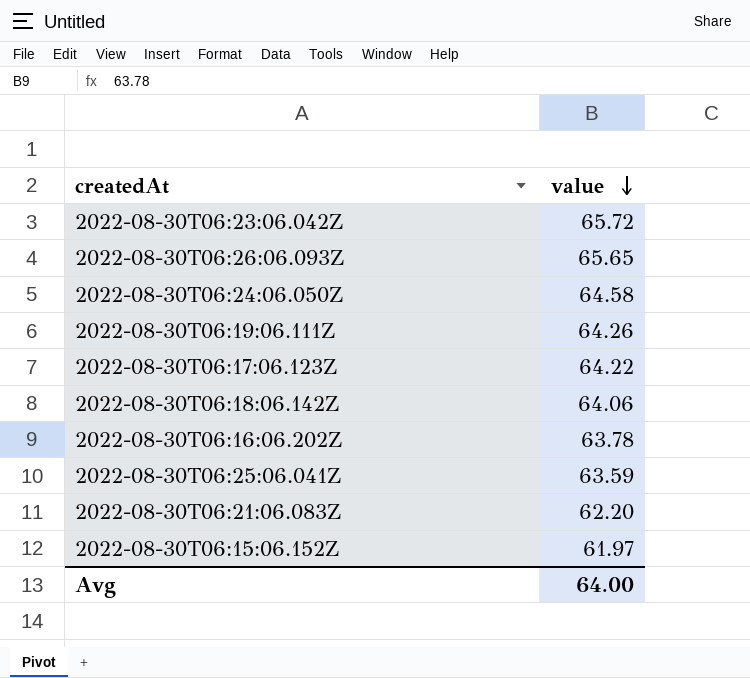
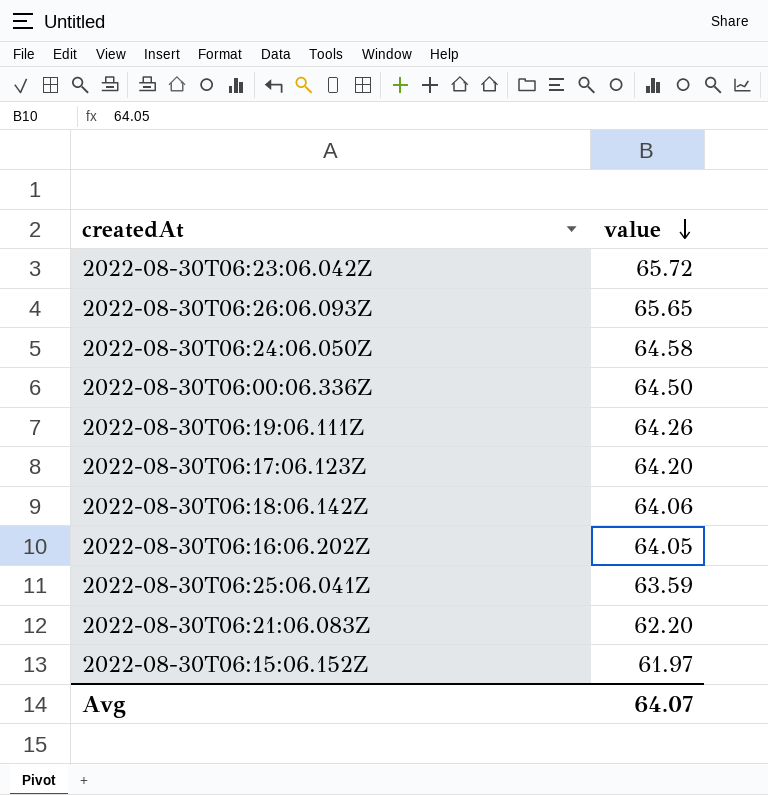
row 2022-08-30T06:00:06.336Z: none -> 64.50
2022-08-30T06:17:06.123Z | value: 64.22 -> 64.20
2022-08-30T06:16:06.202Z | value: 63.78 -> 64.05
Avg | value: 64.00 -> 64.07

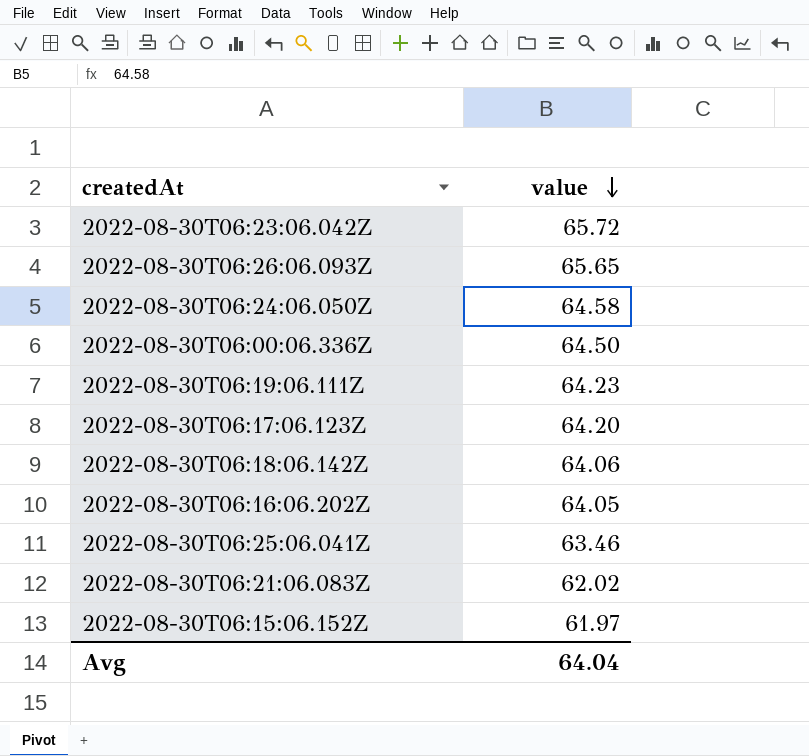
2022-08-30T06:19:06.111Z | value: 64.26 -> 64.23
2022-08-30T06:25:06.041Z | value: 63.59 -> 63.46
2022-08-30T06:21:06.083Z | value: 62.20 -> 62.02
Avg | value: 64.07 -> 64.04

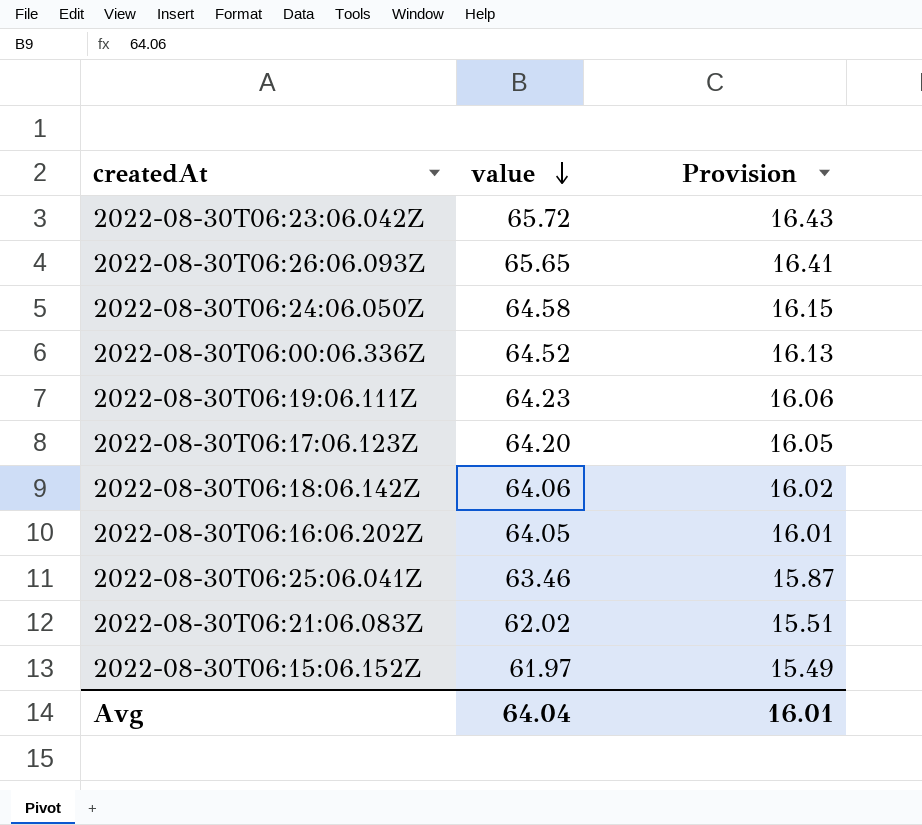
column Provision | formula: none -> [value] * 0.25
2022-08-30T06:00:06.336Z | value: 64.50 -> 64.52

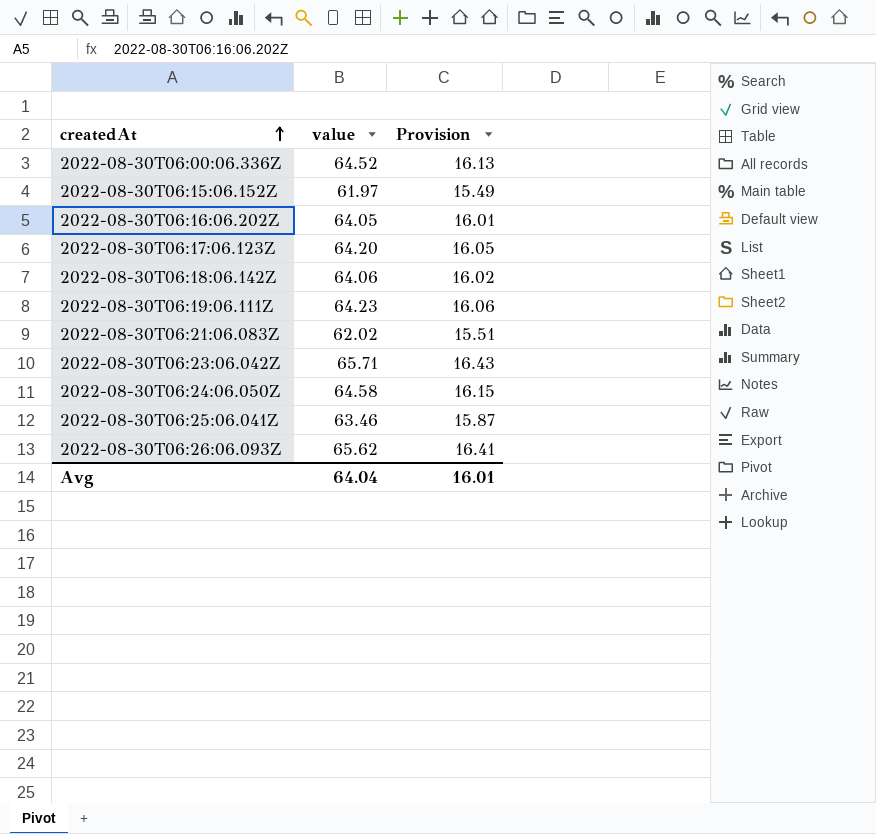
row order: value descending -> createdAt ascending
2022-08-30T06:23:06.042Z | value: 65.72 -> 65.71
2022-08-30T06:26:06.093Z | value: 65.65 -> 65.62

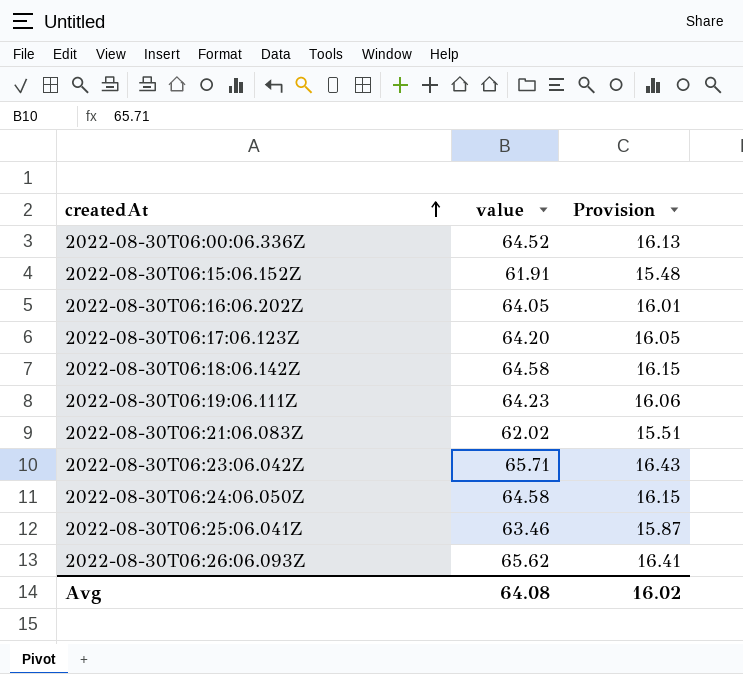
2022-08-30T06:15:06.152Z | value: 61.97 -> 61.91
2022-08-30T06:15:06.152Z | Provision: 15.49 -> 15.48
2022-08-30T06:18:06.142Z | value: 64.06 -> 64.58
2022-08-30T06:18:06.142Z | Provision: 16.02 -> 16.15
Avg | value: 64.04 -> 64.08
Avg | Provision: 16.01 -> 16.02

